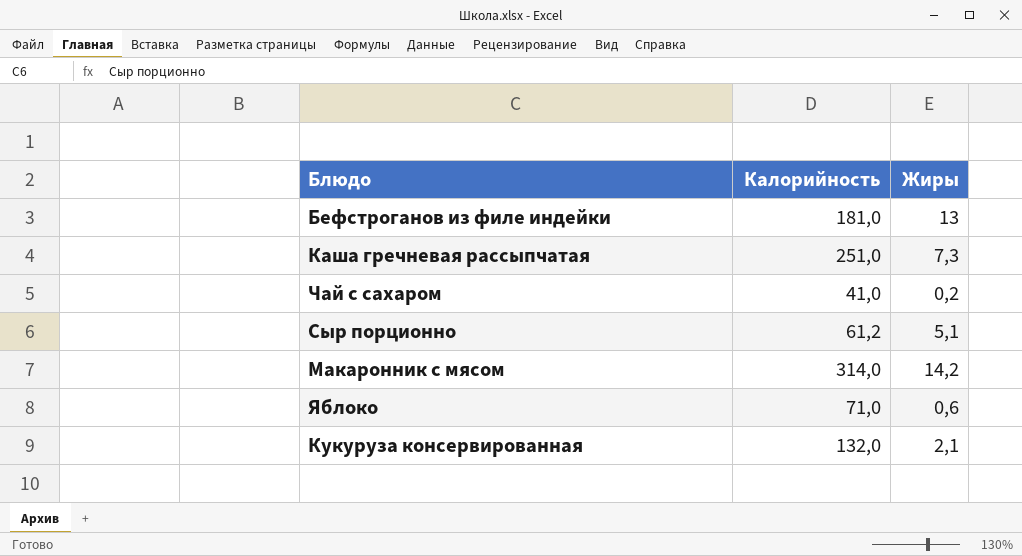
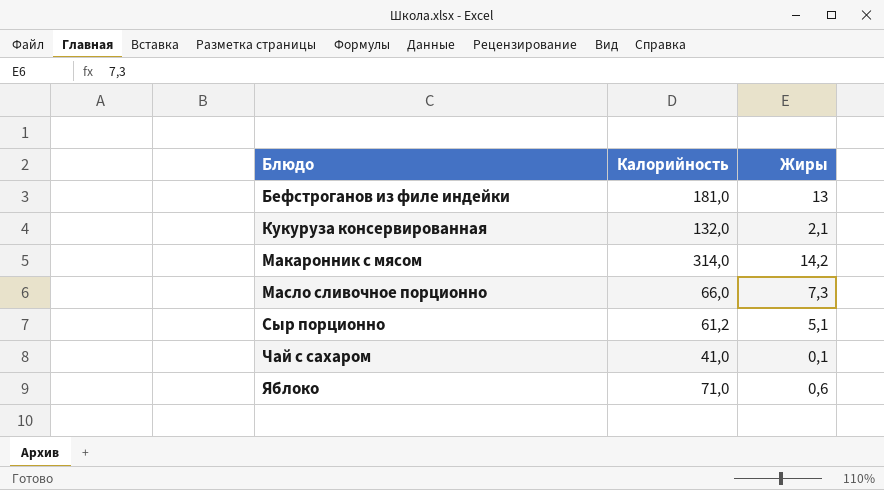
row order: none -> Блюдо ascending
row Каша гречневая рассыпчатая: 251,0 | 7,3 -> none
row Масло сливочное порционно: none -> 66,0 | 7,3
Чай с сахаром | Жиры: 0,2 -> 0,1

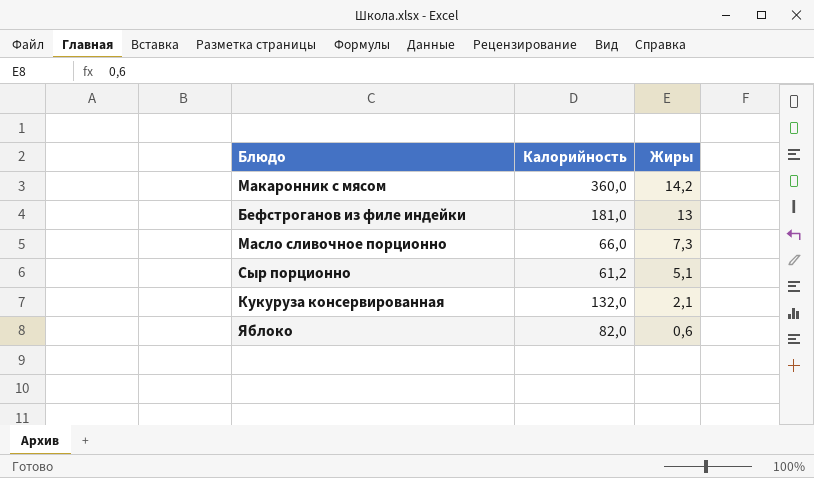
row order: Блюдо ascending -> Жиры descending
row Чай с сахаром: 41,0 | 0,1 -> none
Макаронник с мясом | Калорийность: 314,0 -> 360,0
Яблоко | Калорийность: 71,0 -> 82,0

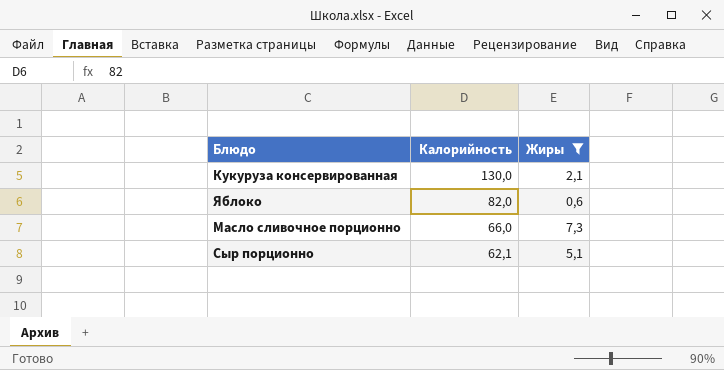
filter: none -> Жиры <= 7,3
row order: Жиры descending -> Калорийность descending
Кукуруза консервированная | Калорийность: 132,0 -> 130,0
Сыр порционно | Калорийность: 61,2 -> 62,1

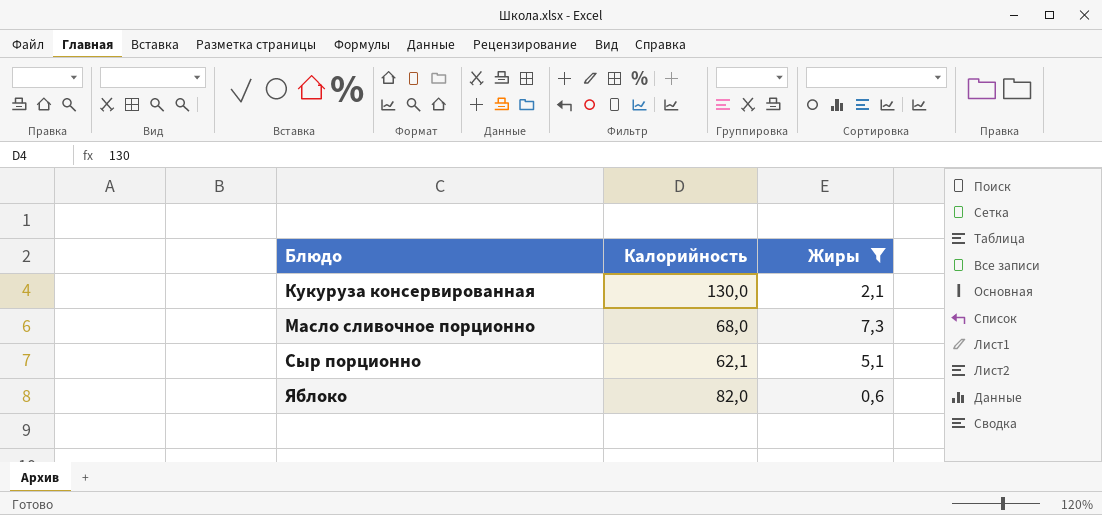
row order: Калорийность descending -> Блюдо ascending
Масло сливочное порционно | Калорийность: 66,0 -> 68,0

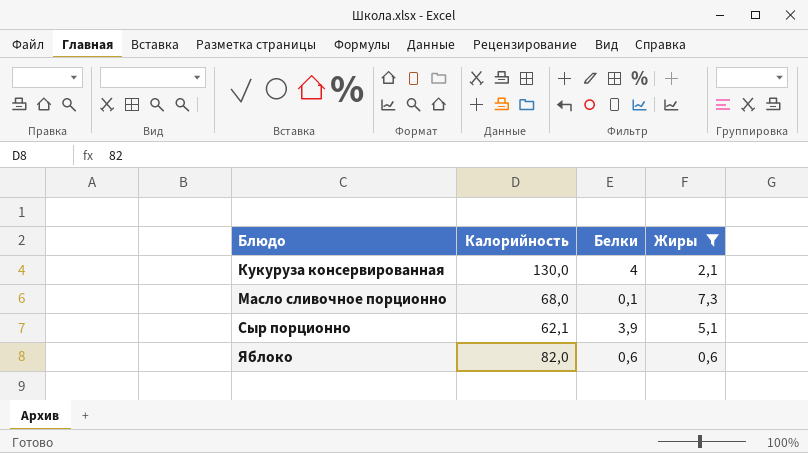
column Белки | position: none -> 3

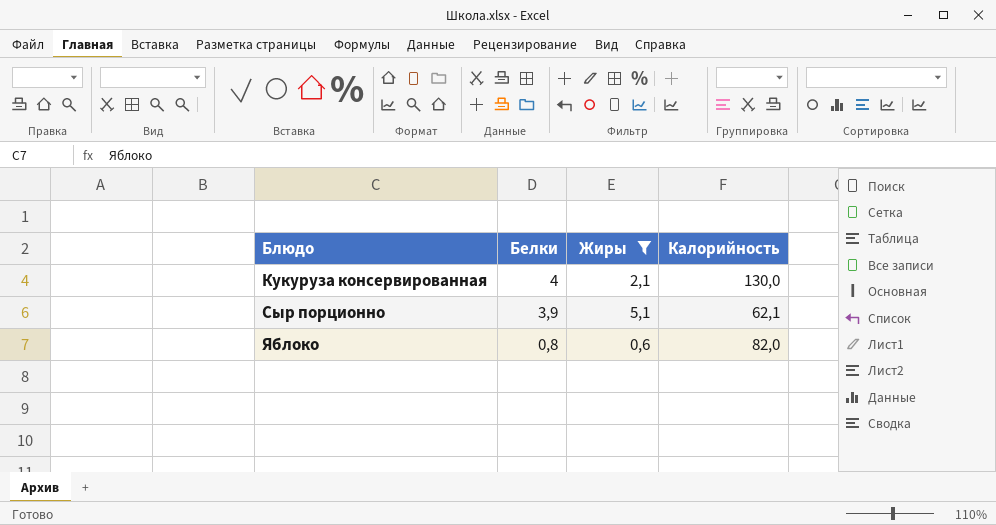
column Калорийность | position: 2 -> 4
row Масло сливочное порционно: 68,0 | 0,1 | 7,3 -> none
Яблоко | Белки: 0,6 -> 0,8

